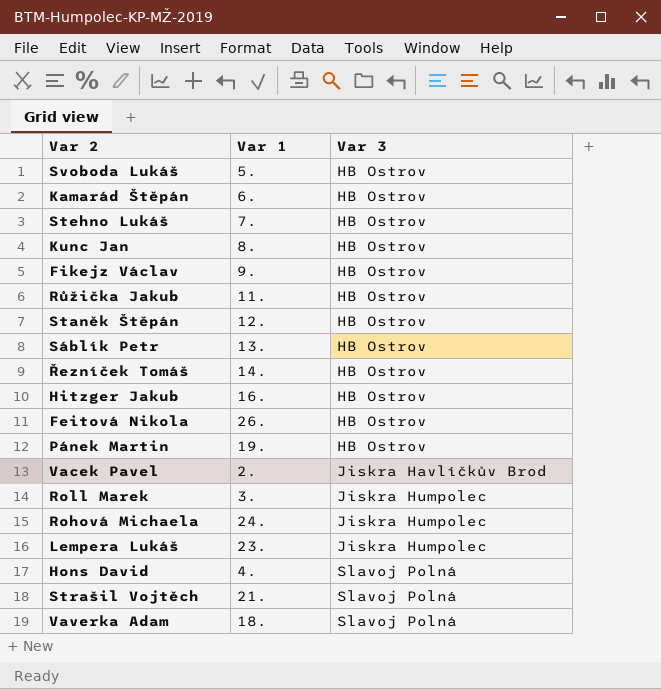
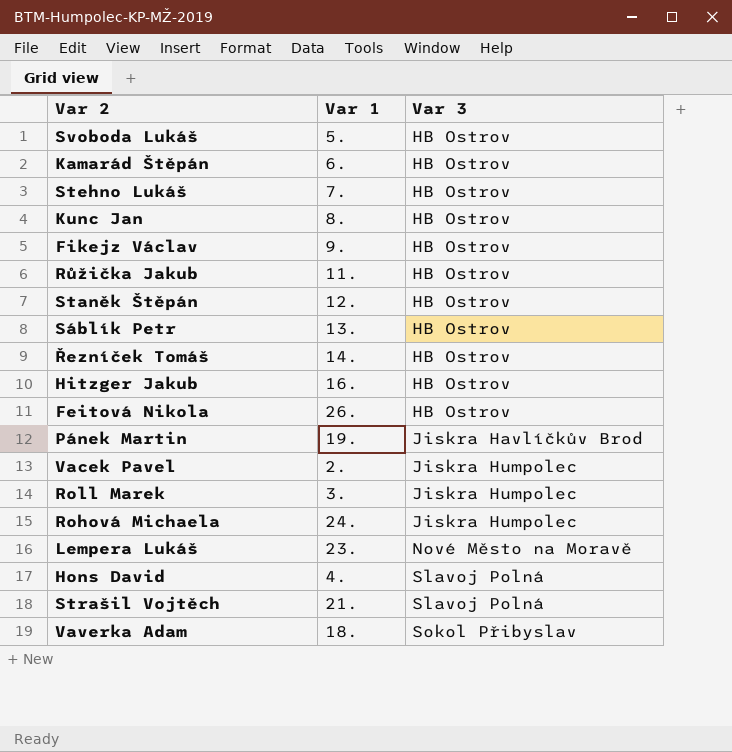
Pánek Martin | Var 3: HB Ostrov -> Jiskra Havlíčkův Brod
Vacek Pavel | Var 3: Jiskra Havlíčkův Brod -> Jiskra Humpolec
Lempera Lukáš | Var 3: Jiskra Humpolec -> Nové Město na Moravě
Vaverka Adam | Var 3: Slavoj Polná -> Sokol Přibyslav

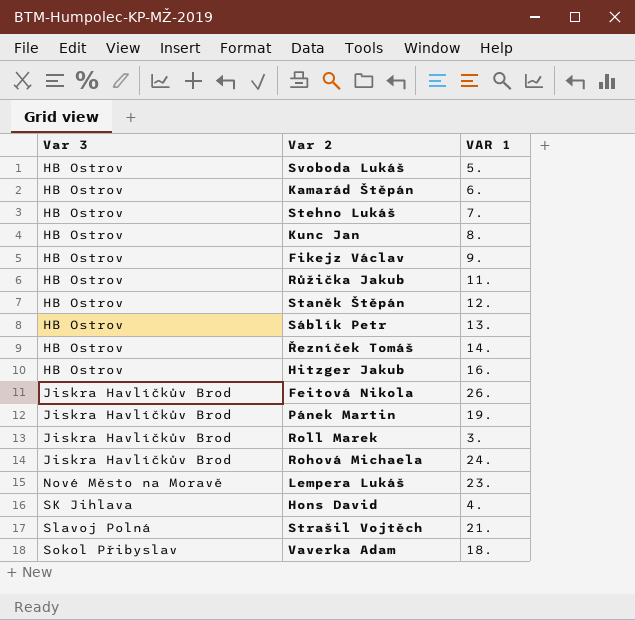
column Var 3 | position: 3 -> 1
column name: Var 1 -> VAR 1
row Vacek Pavel: 2. | Jiskra Humpolec -> none
Feitová Nikola | Var 3: HB Ostrov -> Jiskra Havlíčkův Brod
Roll Marek | Var 3: Jiskra Humpolec -> Jiskra Havlíčkův Brod
Rohová Michaela | Var 3: Jiskra Humpolec -> Jiskra Havlíčkův Brod
Hons David | Var 3: Slavoj Polná -> SK Jihlava

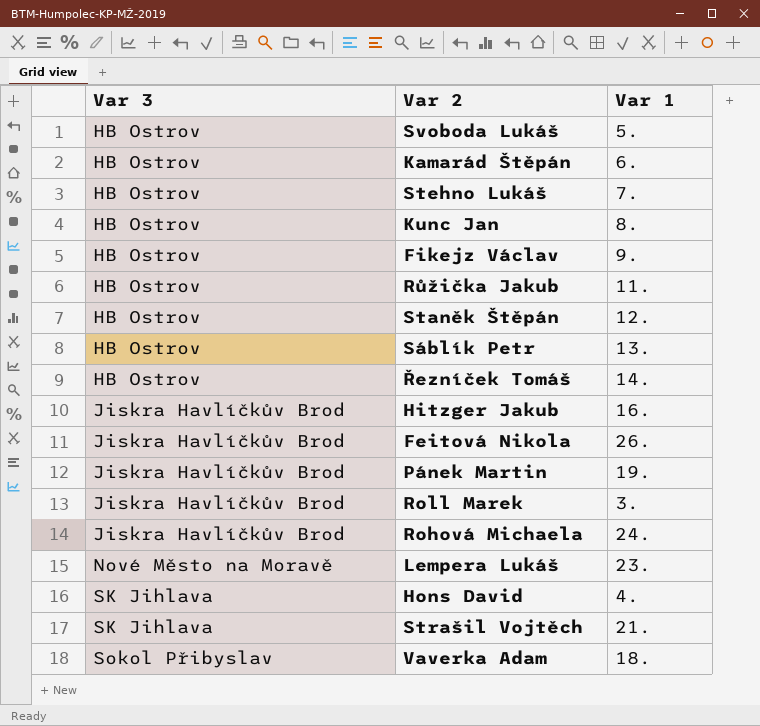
column name: VAR 1 -> Var 1
Hitzger Jakub | Var 3: HB Ostrov -> Jiskra Havlíčkův Brod
Strašil Vojtěch | Var 3: Slavoj Polná -> SK Jihlava

